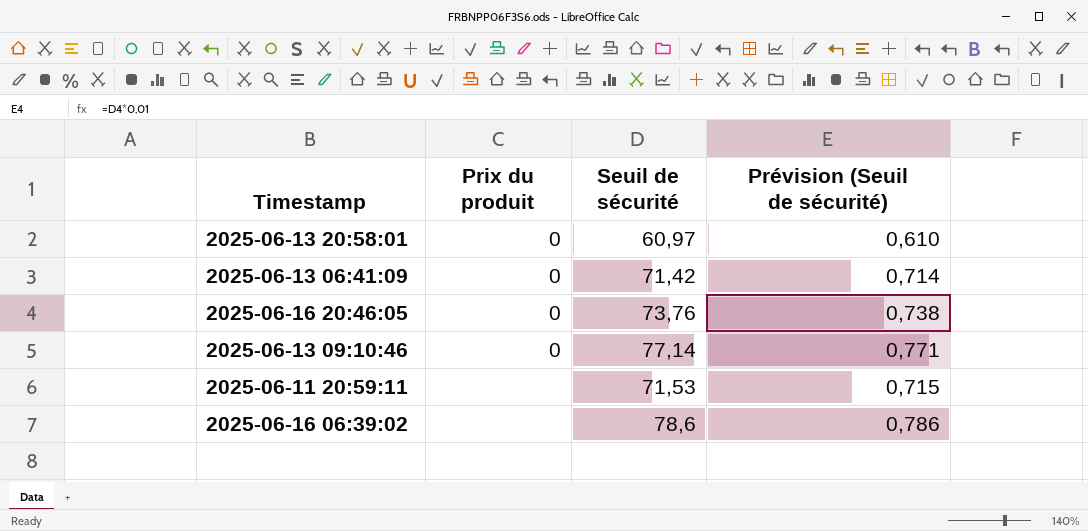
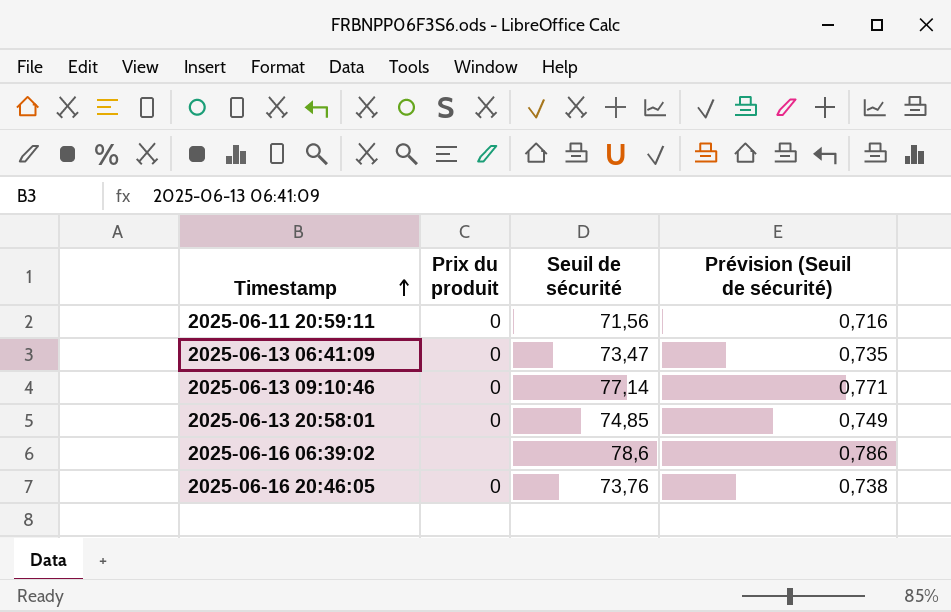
row order: none -> Timestamp ascending
2025-06-11 20:59:11 | Prix du produit: none -> 0
2025-06-11 20:59:11 | Seuil de sécurité: 71,53 -> 71,56
2025-06-11 20:59:11 | Prévision (Seuil de sécurité): 0,715 -> 0,716
2025-06-13 06:41:09 | Seuil de sécurité: 71,42 -> 73,47
2025-06-13 06:41:09 | Prévision (Seuil de sécurité): 0,714 -> 0,735
2025-06-13 20:58:01 | Seuil de sécurité: 60,97 -> 74,85
2025-06-13 20:58:01 | Prévision (Seuil de sécurité): 0,610 -> 0,749

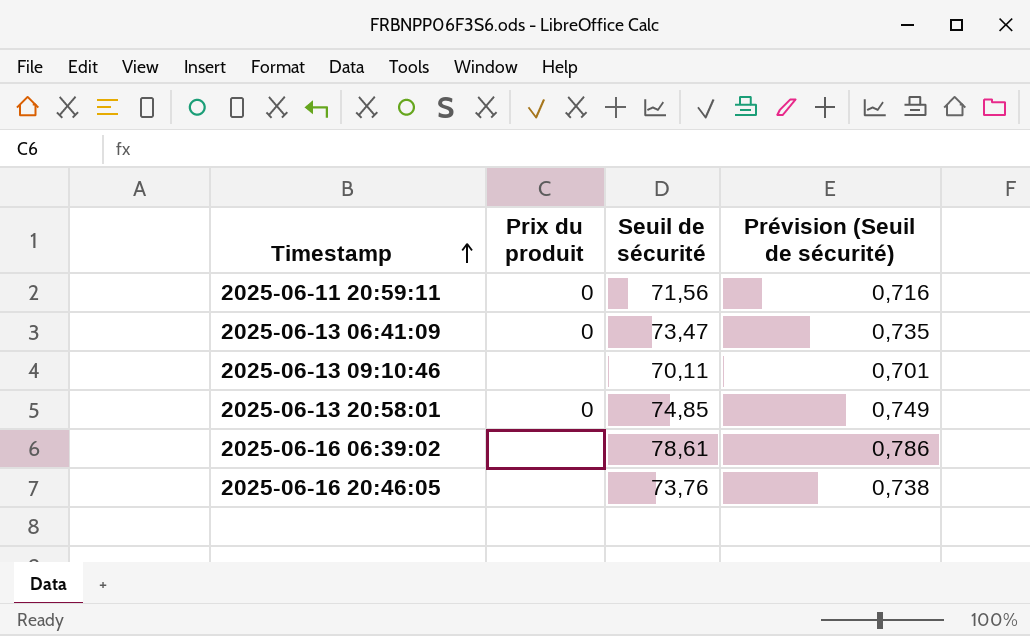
2025-06-13 09:10:46 | Prix du produit: 0 -> none
2025-06-13 09:10:46 | Seuil de sécurité: 77,14 -> 70,11
2025-06-13 09:10:46 | Prévision (Seuil de sécurité): 0,771 -> 0,701
2025-06-16 06:39:02 | Seuil de sécurité: 78,6 -> 78,61
2025-06-16 20:46:05 | Prix du produit: 0 -> none

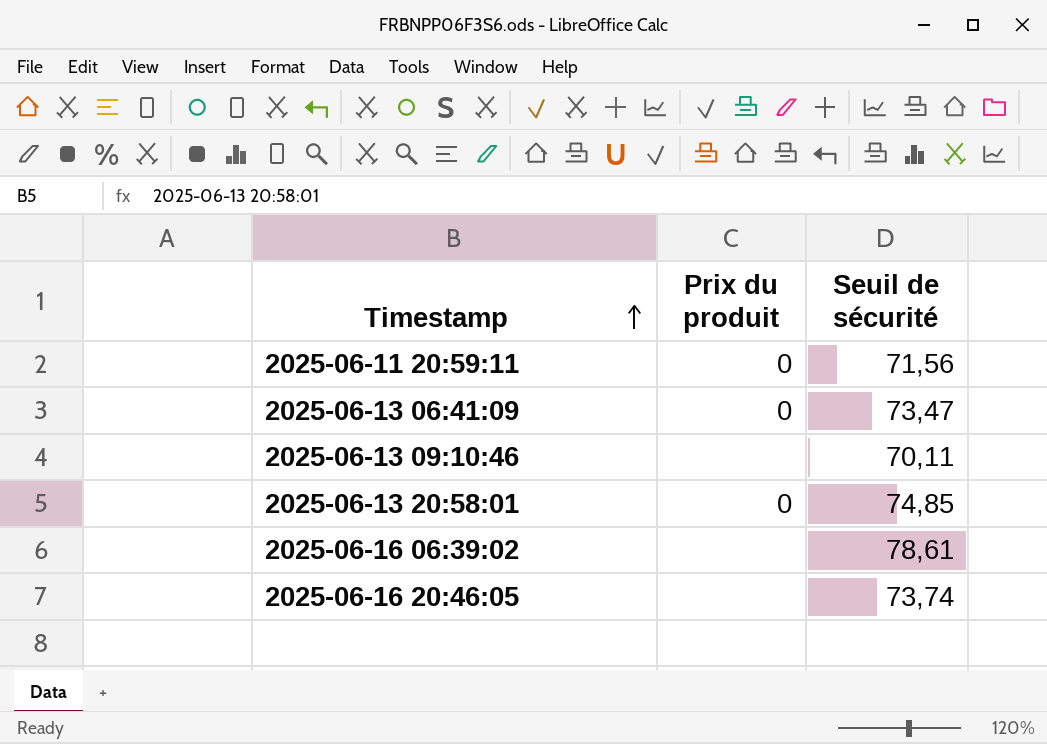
column Prévision (Seuil de sécurité) | formula: [Seuil de sécurité] * 0,01 -> none
2025-06-16 20:46:05 | Seuil de sécurité: 73,76 -> 73,74

